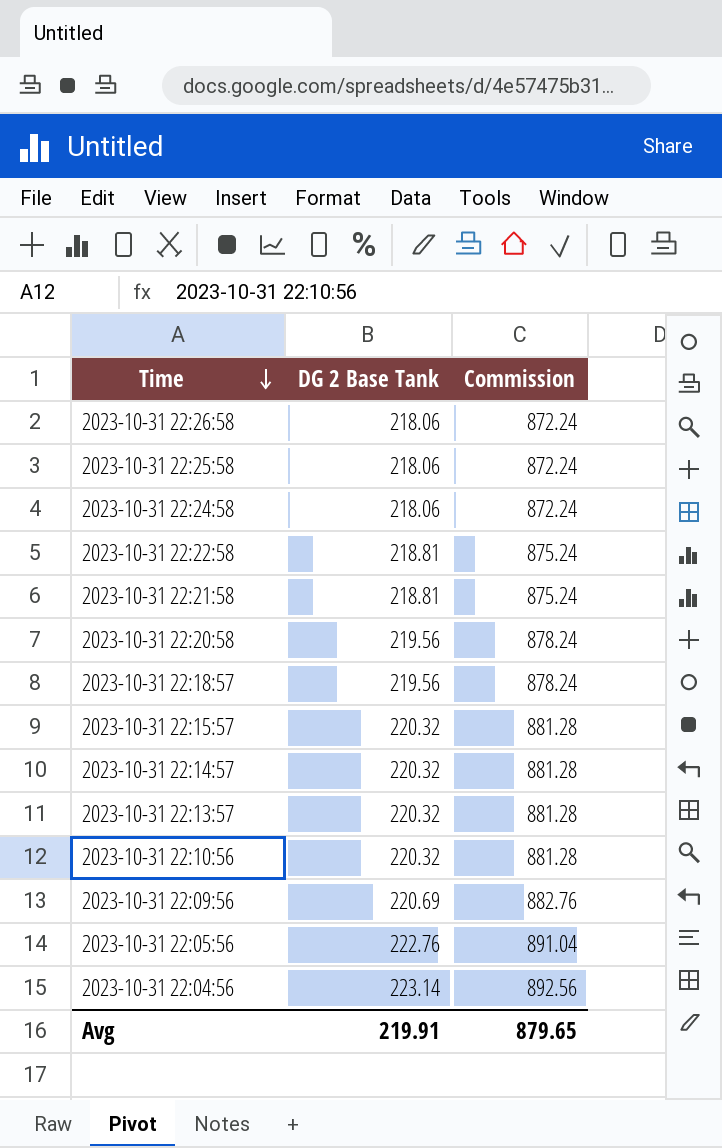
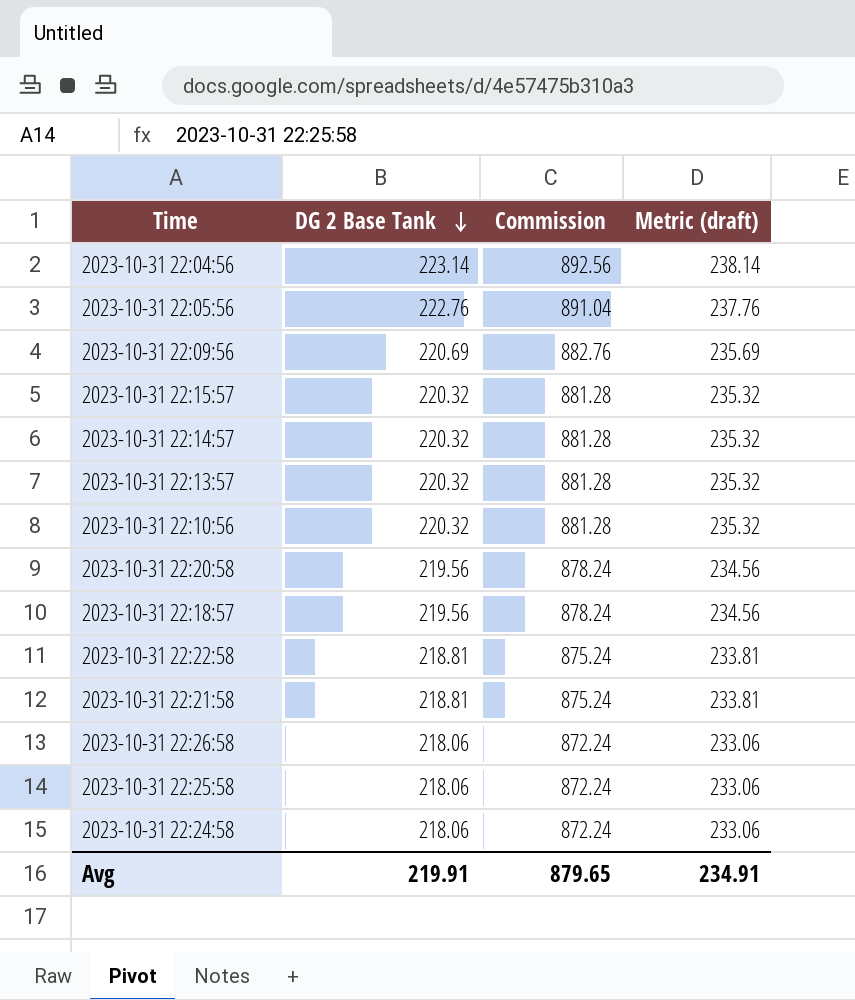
row order: Time descending -> DG 2 Base Tank descending
column Metric (draft) | formula: none -> [DG 2 Base Tank] + 15

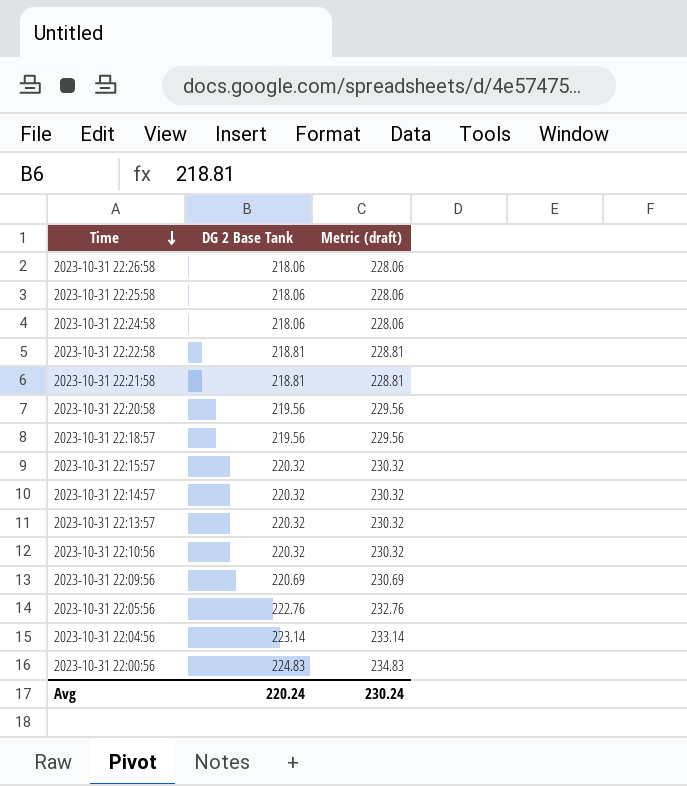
row order: DG 2 Base Tank descending -> Time descending
column Commission | formula: [DG 2 Base Tank] * 4 -> none
column Metric (draft) | formula: [DG 2 Base Tank] + 15 -> [DG 2 Base Tank] + 10
row 2023-10-31 22:00:56: none -> 224.83 | 234.83
Avg | DG 2 Base Tank: 219.91 -> 220.24
Avg | Metric (draft): 234.91 -> 230.24

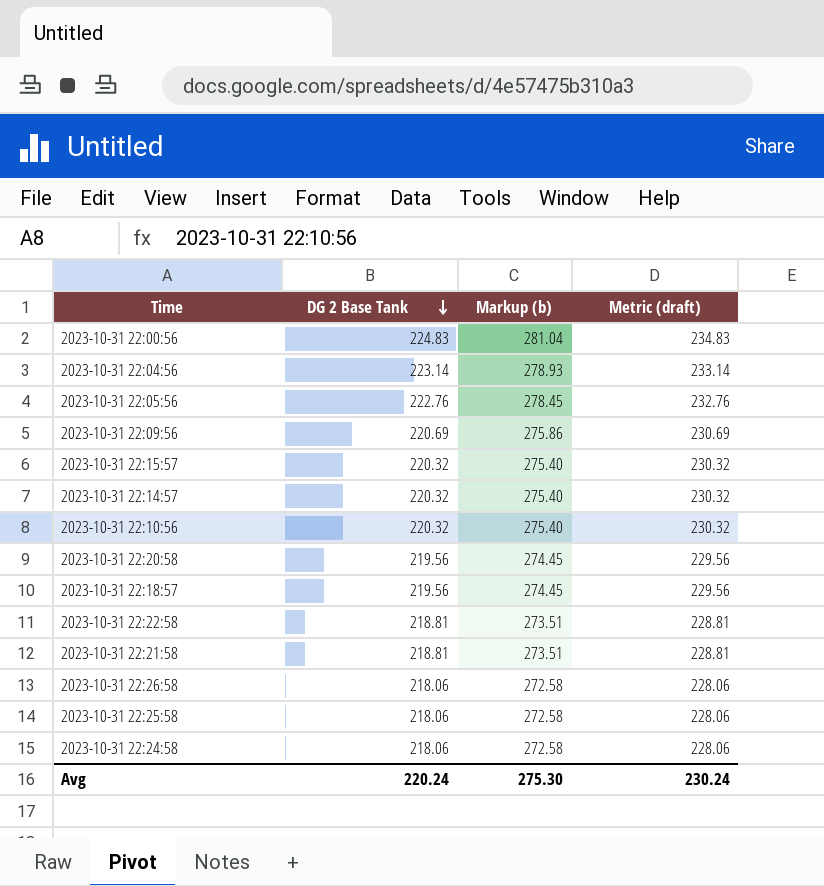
row order: Time descending -> DG 2 Base Tank descending
column Markup (b) | formula: none -> [DG 2 Base Tank] * 1.25
row 2023-10-31 22:13:57: 220.32 | 230.32 -> none

